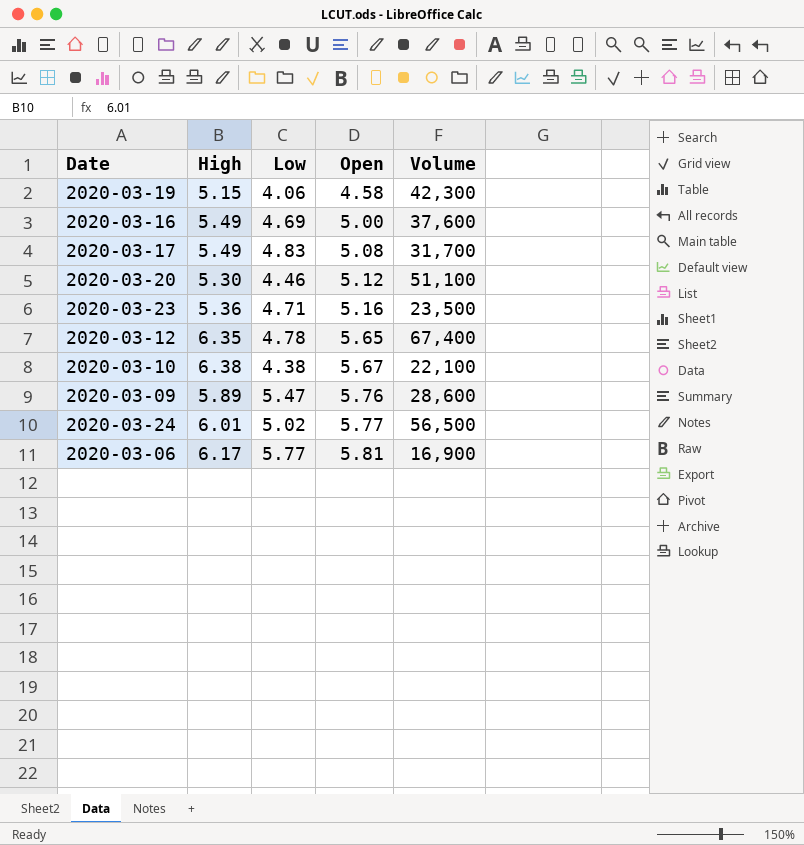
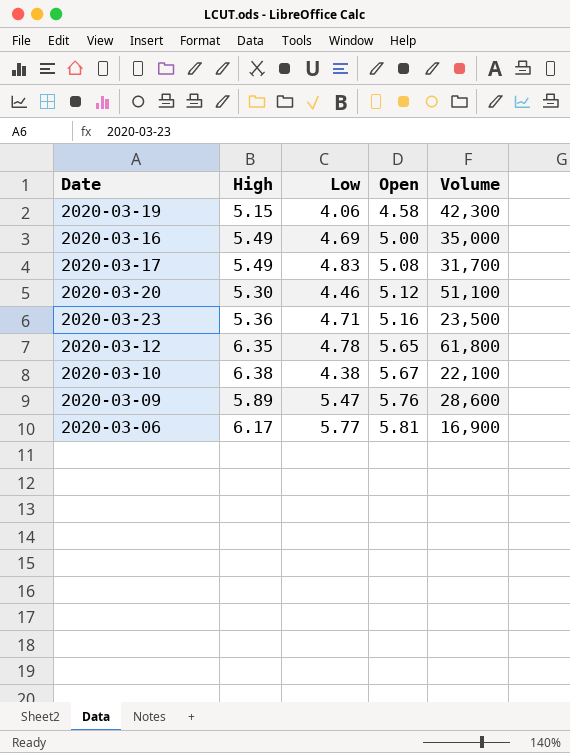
row 2020-03-24: 6.01 | 5.02 | 5.77 | 56,500 -> none
2020-03-16 | Volume: 37,600 -> 35,000
2020-03-12 | Volume: 67,400 -> 61,800

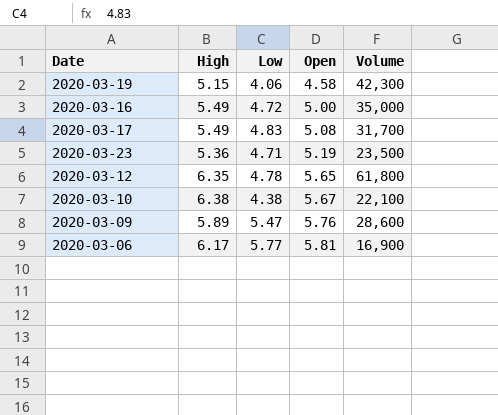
row 2020-03-20: 5.30 | 4.46 | 5.12 | 51,100 -> none
2020-03-16 | Low: 4.69 -> 4.72
2020-03-23 | Open: 5.16 -> 5.19

